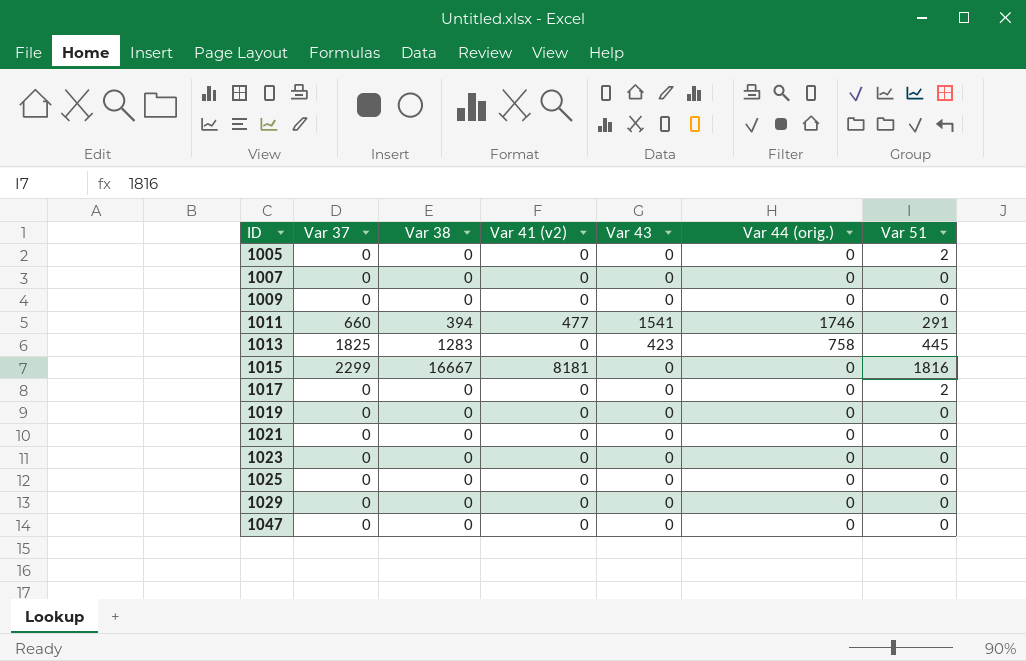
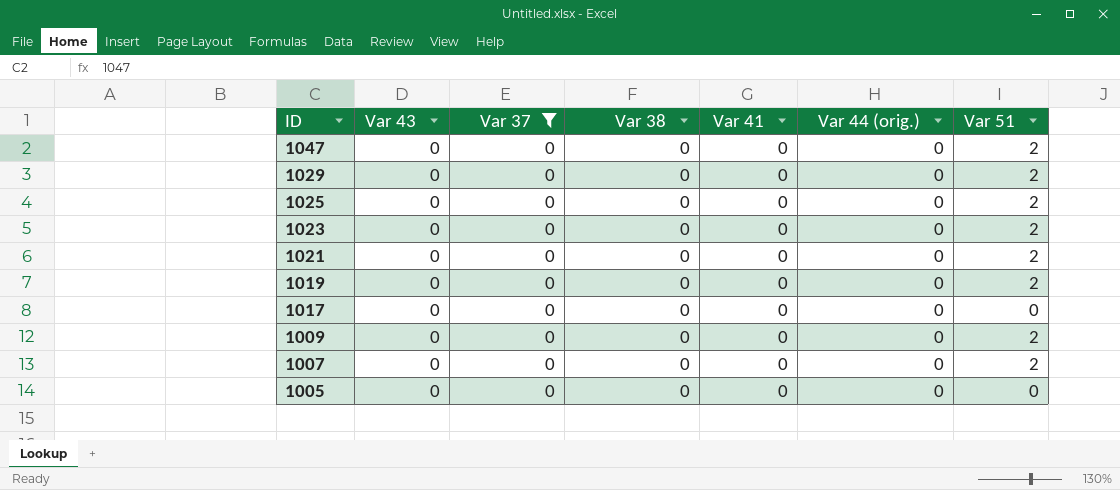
filter: none -> Var 37 = 0
row order: ID ascending -> ID descending
column Var 43 | position: 5 -> 2
column name: Var 41 (v2) -> Var 41
1047 | Var 51: 0 -> 2
1029 | Var 51: 0 -> 2
1025 | Var 51: 0 -> 2
1023 | Var 51: 0 -> 2
1021 | Var 51: 0 -> 2
1019 | Var 51: 0 -> 2
1017 | Var 51: 2 -> 0
1009 | Var 51: 0 -> 2
1007 | Var 51: 0 -> 2
1005 | Var 51: 2 -> 0

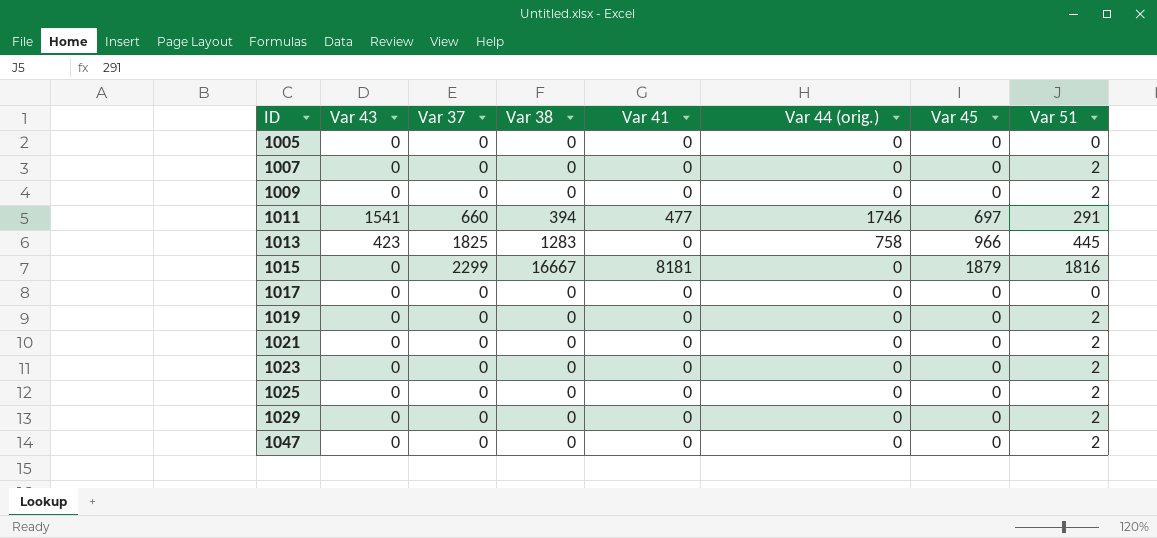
filter: Var 37 = 0 -> none
row order: ID descending -> ID ascending
column Var 45 | position: none -> 7

